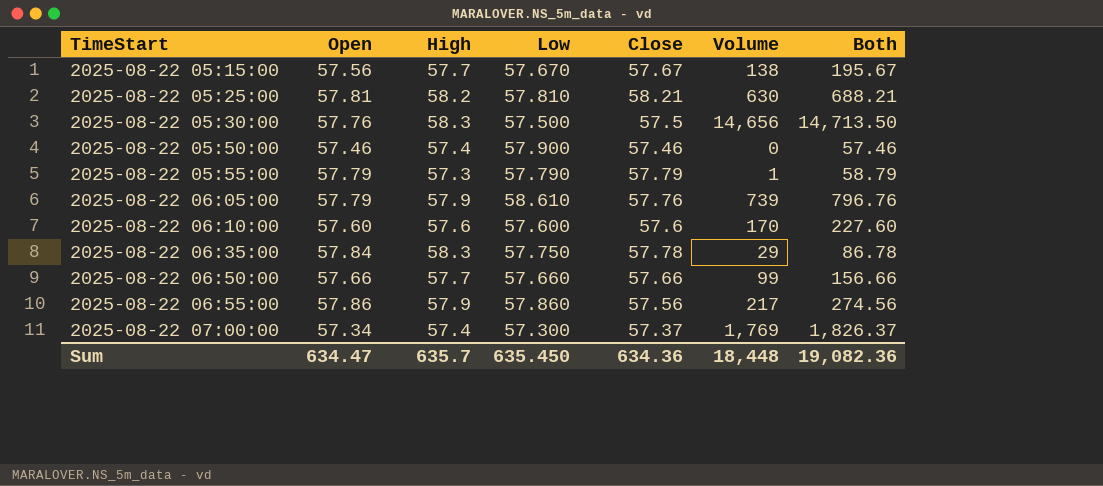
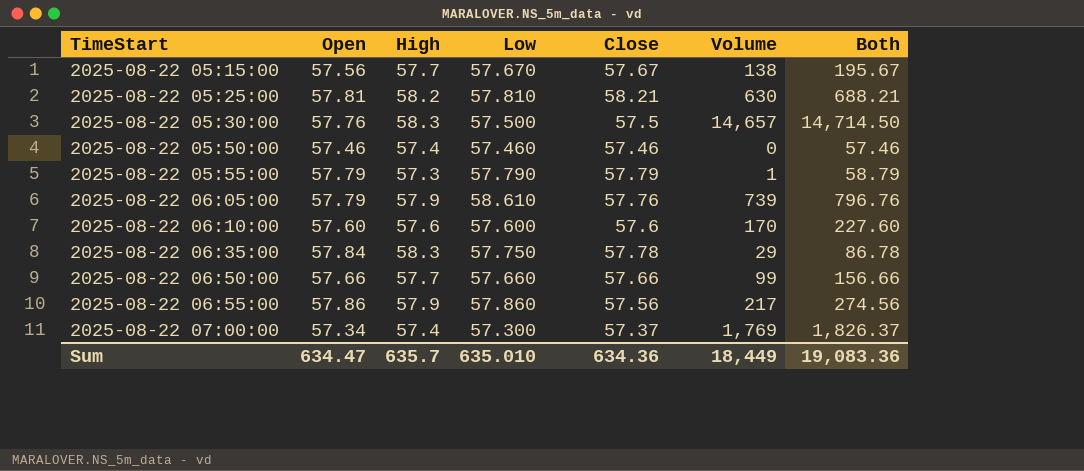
2025-08-22 05:30:00 | Volume: 14,656 -> 14,657
2025-08-22 05:30:00 | Both: 14,713.50 -> 14,714.50
2025-08-22 05:50:00 | Low: 57.900 -> 57.460
Sum | Low: 635.450 -> 635.010
Sum | Volume: 18,448 -> 18,449
Sum | Both: 19,082.36 -> 19,083.36

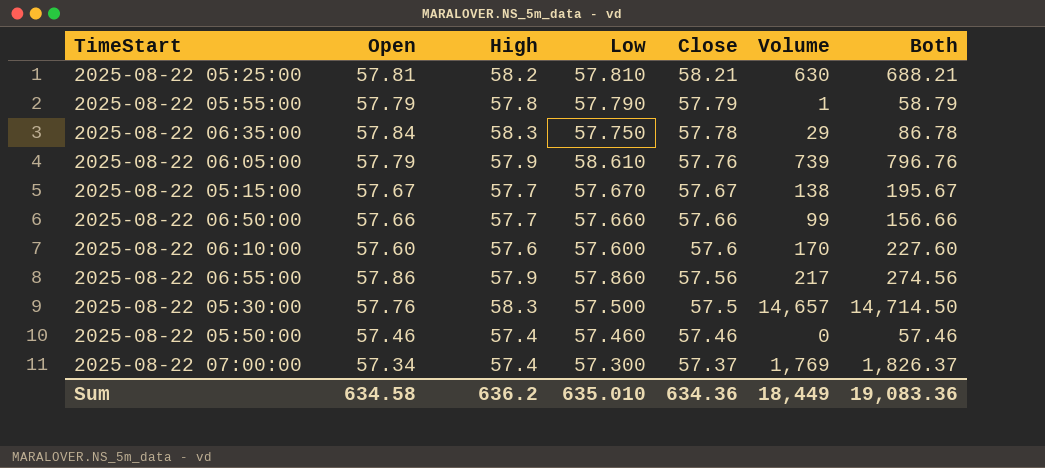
row order: TimeStart ascending -> Close descending
2025-08-22 05:55:00 | High: 57.3 -> 57.8
2025-08-22 05:15:00 | Open: 57.56 -> 57.67
Sum | Open: 634.47 -> 634.58
Sum | High: 635.7 -> 636.2

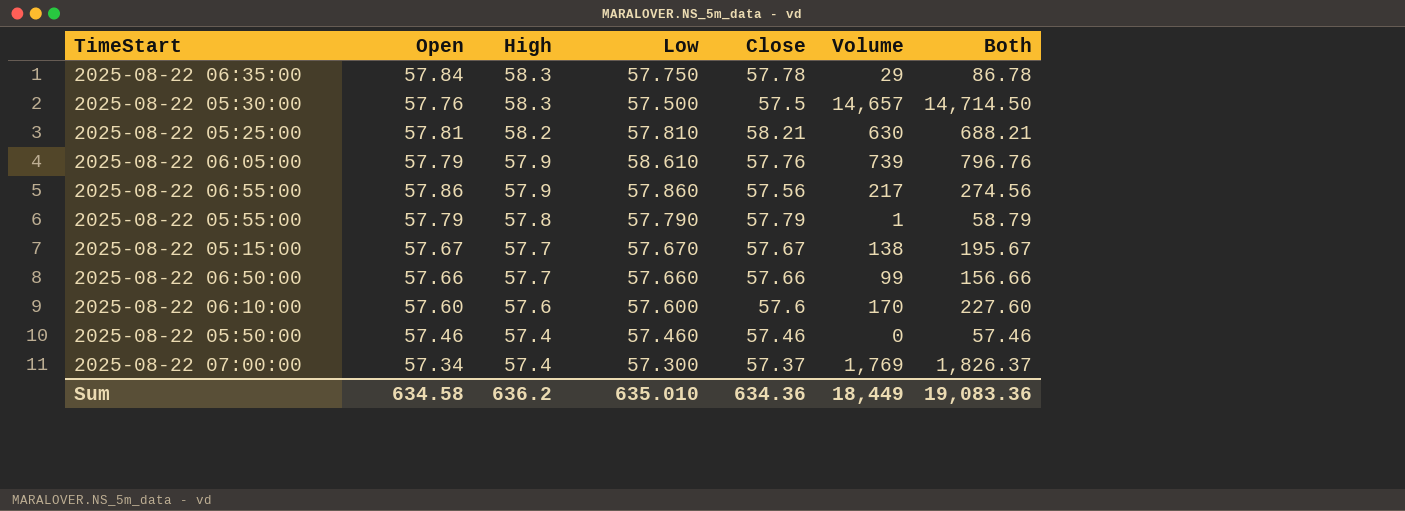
row order: Close descending -> High descending

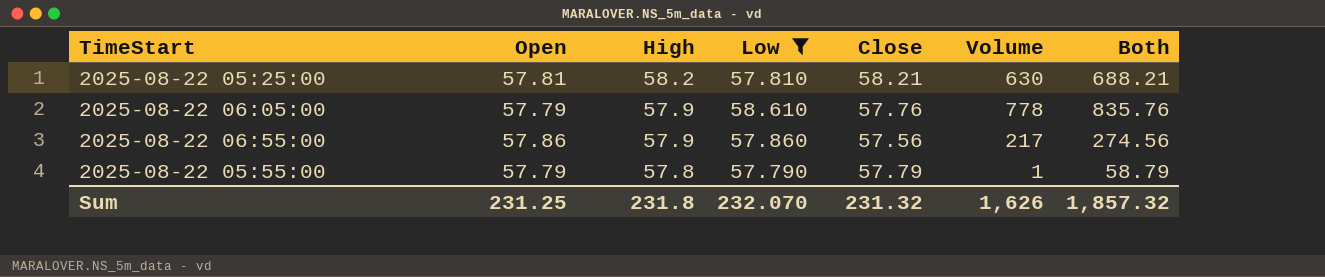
filter: none -> Low >= 57.790
2025-08-22 06:05:00 | Volume: 739 -> 778
2025-08-22 06:05:00 | Both: 796.76 -> 835.76
Sum | Open: 634.58 -> 231.25
Sum | High: 636.2 -> 231.8
Sum | Low: 635.010 -> 232.070
Sum | Close: 634.36 -> 231.32
Sum | Volume: 18,449 -> 1,626
Sum | Both: 19,083.36 -> 1,857.32

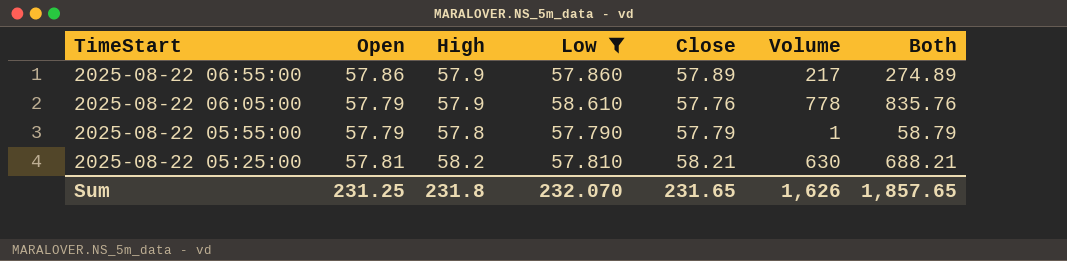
row order: High descending -> TimeStart descending
2025-08-22 06:55:00 | Close: 57.56 -> 57.89
2025-08-22 06:55:00 | Both: 274.56 -> 274.89
Sum | Close: 231.32 -> 231.65
Sum | Both: 1,857.32 -> 1,857.65

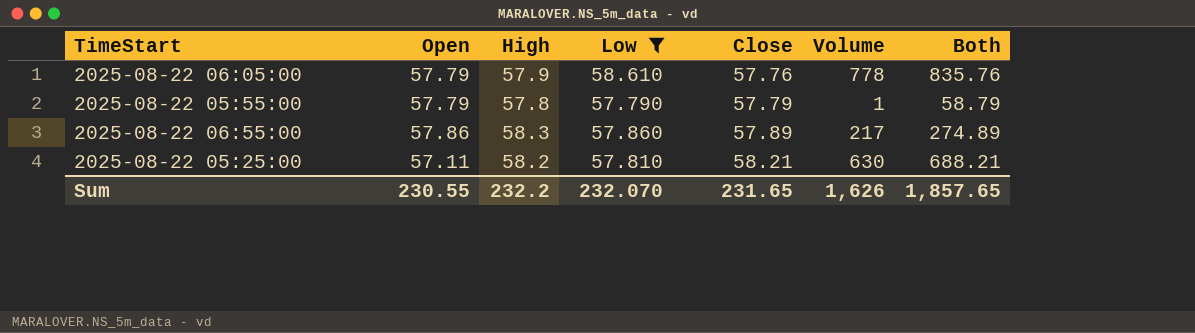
row order: TimeStart descending -> Close ascending
2025-08-22 06:55:00 | High: 57.9 -> 58.3
2025-08-22 05:25:00 | Open: 57.81 -> 57.11
Sum | Open: 231.25 -> 230.55
Sum | High: 231.8 -> 232.2

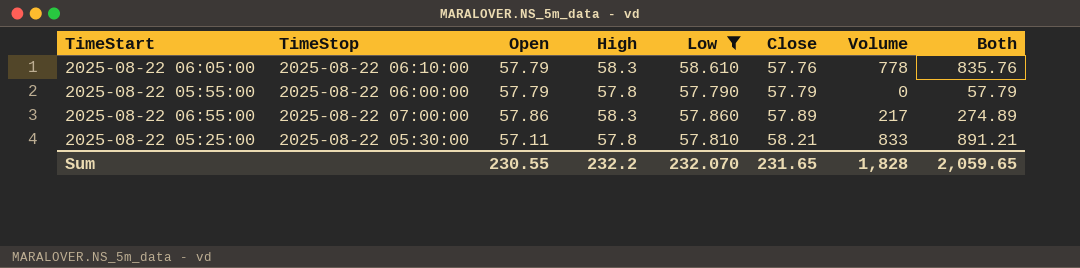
column TimeStop | position: none -> 2
2025-08-22 06:05:00 | High: 57.9 -> 58.3
2025-08-22 05:55:00 | Volume: 1 -> 0
2025-08-22 05:55:00 | Both: 58.79 -> 57.79
2025-08-22 05:25:00 | High: 58.2 -> 57.8
2025-08-22 05:25:00 | Volume: 630 -> 833
2025-08-22 05:25:00 | Both: 688.21 -> 891.21
Sum | Volume: 1,626 -> 1,828
Sum | Both: 1,857.65 -> 2,059.65

